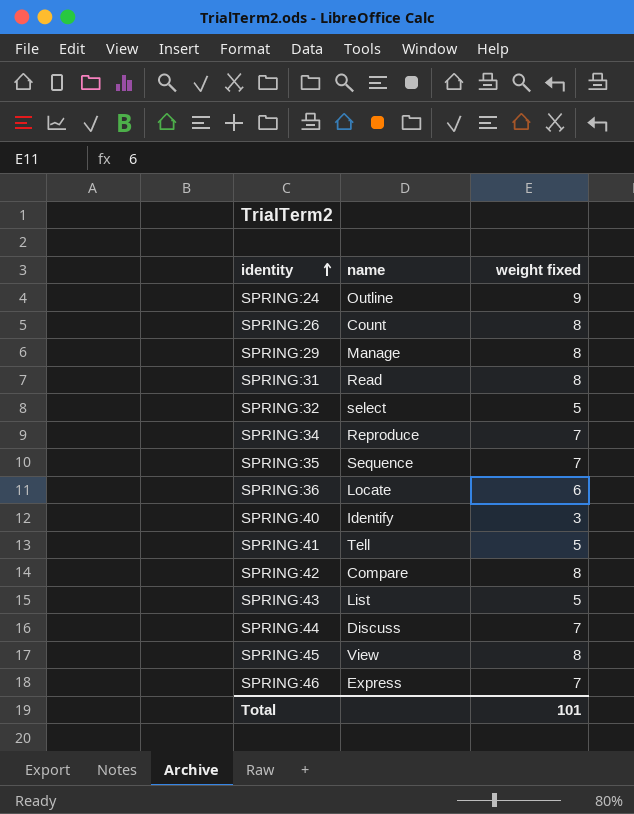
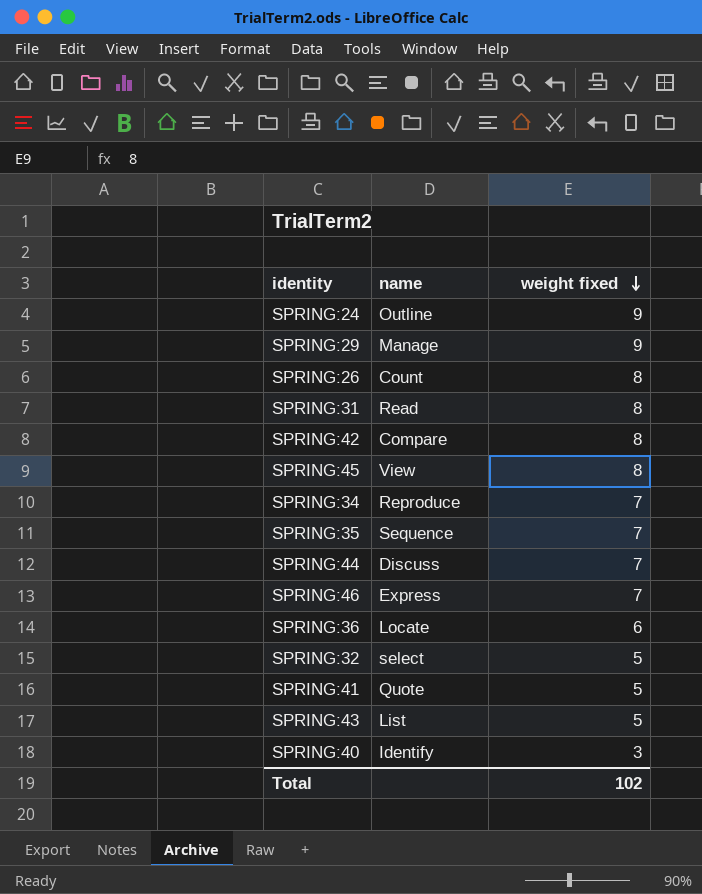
row order: identity ascending -> weight fixed descending
SPRING:29 | weight fixed: 8 -> 9
SPRING:41 | name: Tell -> Quote
Total | weight fixed: 101 -> 102

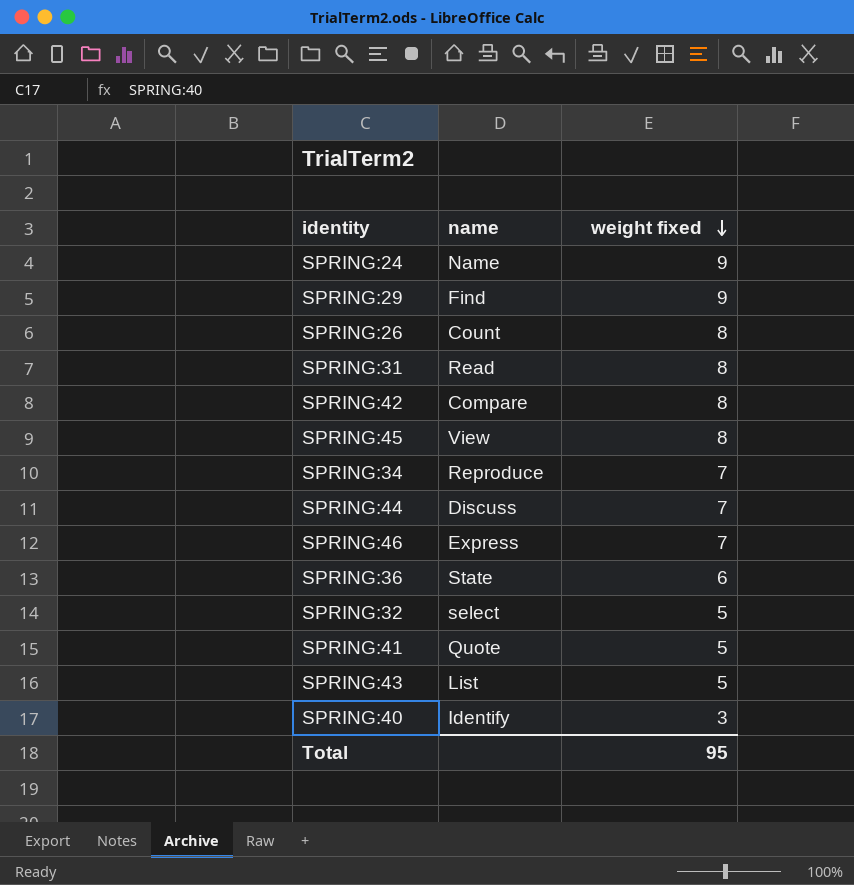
row SPRING:35: Sequence | 7 -> none
SPRING:24 | name: Outline -> Name
SPRING:29 | name: Manage -> Find
SPRING:36 | name: Locate -> State
Total | weight fixed: 102 -> 95

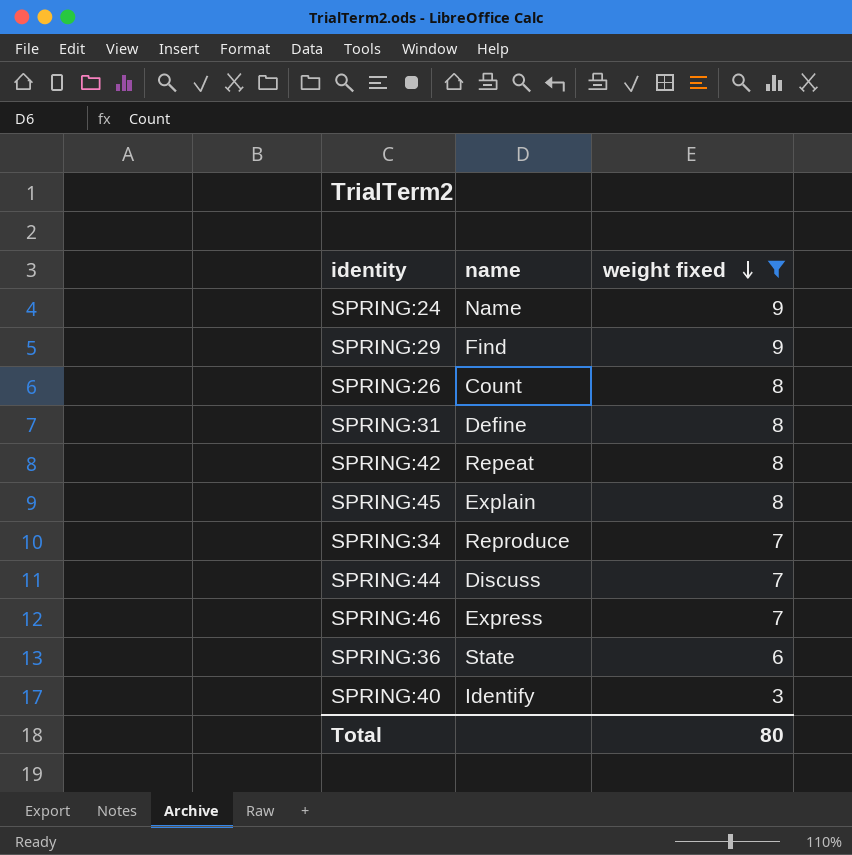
filter: none -> weight fixed != 5
SPRING:31 | name: Read -> Define
SPRING:42 | name: Compare -> Repeat
SPRING:45 | name: View -> Explain
Total | weight fixed: 95 -> 80

